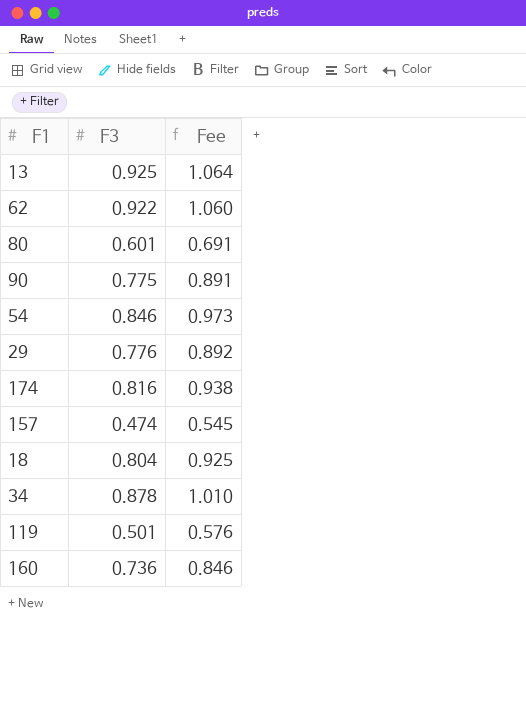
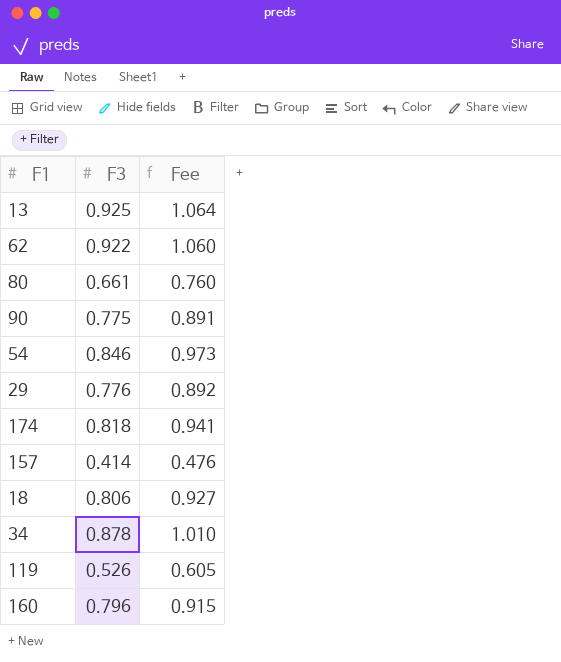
80 | F3: 0.601 -> 0.661
80 | Fee: 0.691 -> 0.760
174 | F3: 0.816 -> 0.818
174 | Fee: 0.938 -> 0.941
157 | F3: 0.474 -> 0.414
157 | Fee: 0.545 -> 0.476
18 | F3: 0.804 -> 0.806
18 | Fee: 0.925 -> 0.927
119 | F3: 0.501 -> 0.526
119 | Fee: 0.576 -> 0.605
160 | F3: 0.736 -> 0.796
160 | Fee: 0.846 -> 0.915

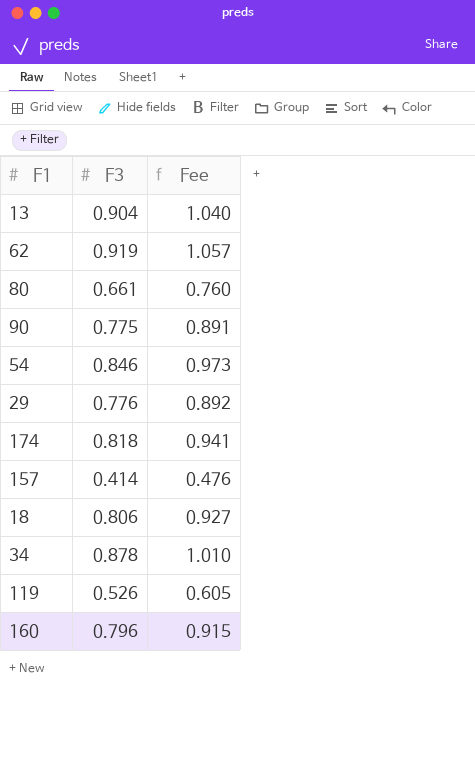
13 | F3: 0.925 -> 0.904
13 | Fee: 1.064 -> 1.040
62 | F3: 0.922 -> 0.919
62 | Fee: 1.060 -> 1.057

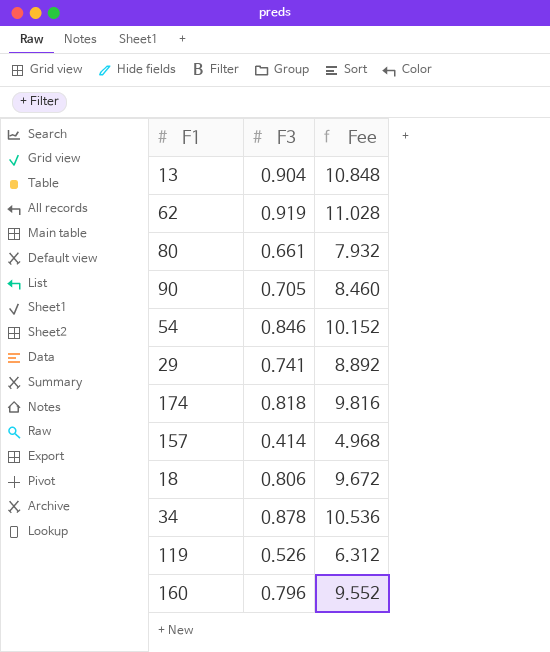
column Fee | formula: [F3] * 1.15 -> [F3] * 12
90 | F3: 0.775 -> 0.705
29 | F3: 0.776 -> 0.741

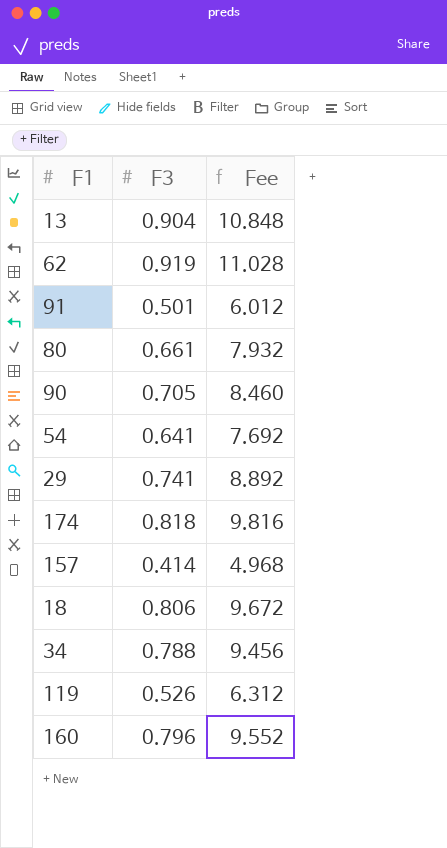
row 91: none -> 0.501 | 6.012
54 | F3: 0.846 -> 0.641
54 | Fee: 10.152 -> 7.692
34 | F3: 0.878 -> 0.788
34 | Fee: 10.536 -> 9.456

